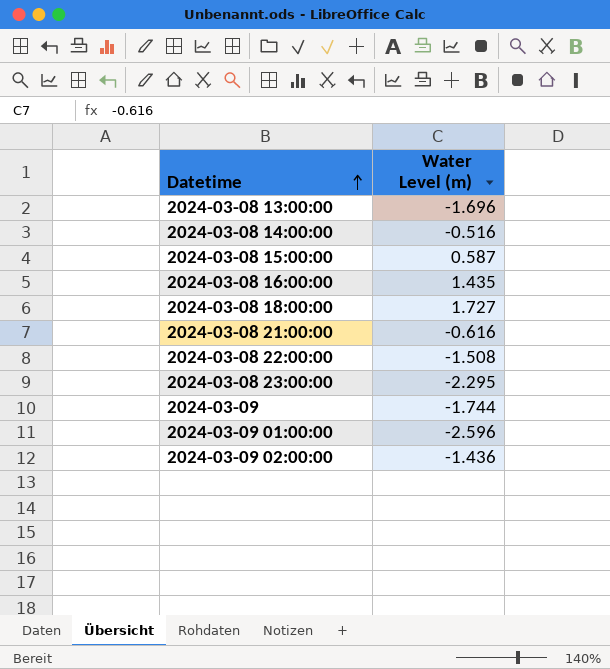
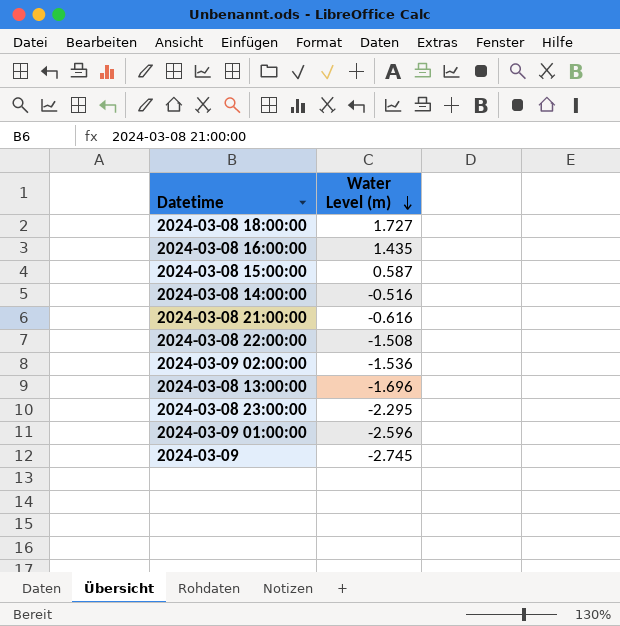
row order: Datetime ascending -> Water Level (m) descending
2024-03-09 02:00:00 | Water Level (m): -1.436 -> -1.536
2024-03-09 | Water Level (m): -1.744 -> -2.745

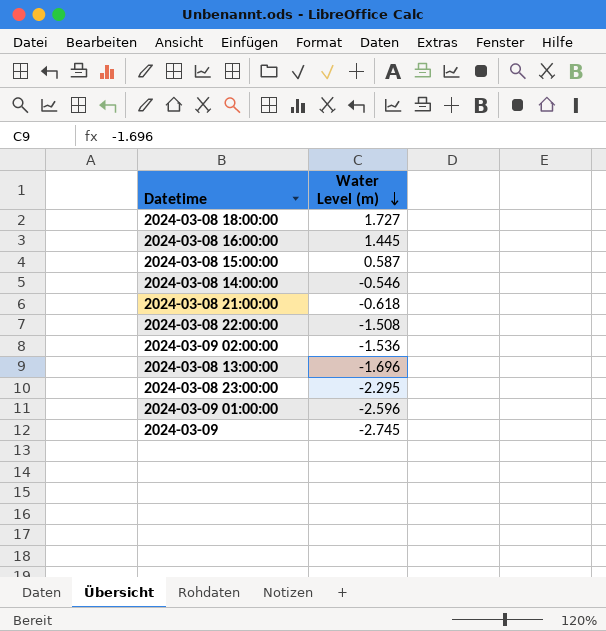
2024-03-08 16:00:00 | Water Level (m): 1.435 -> 1.445
2024-03-08 14:00:00 | Water Level (m): -0.516 -> -0.546
2024-03-08 21:00:00 | Water Level (m): -0.616 -> -0.618

